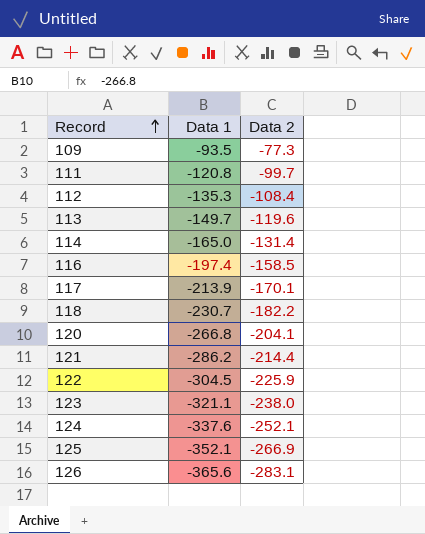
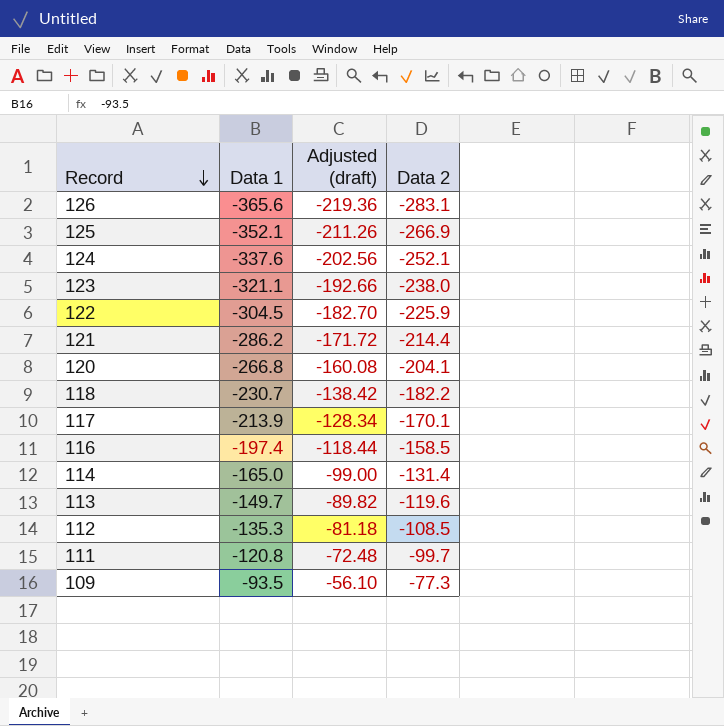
row order: Record ascending -> Record descending
column Adjusted (draft) | formula: none -> [Data 1] * 0.6
112 | Data 2: -108.4 -> -108.5

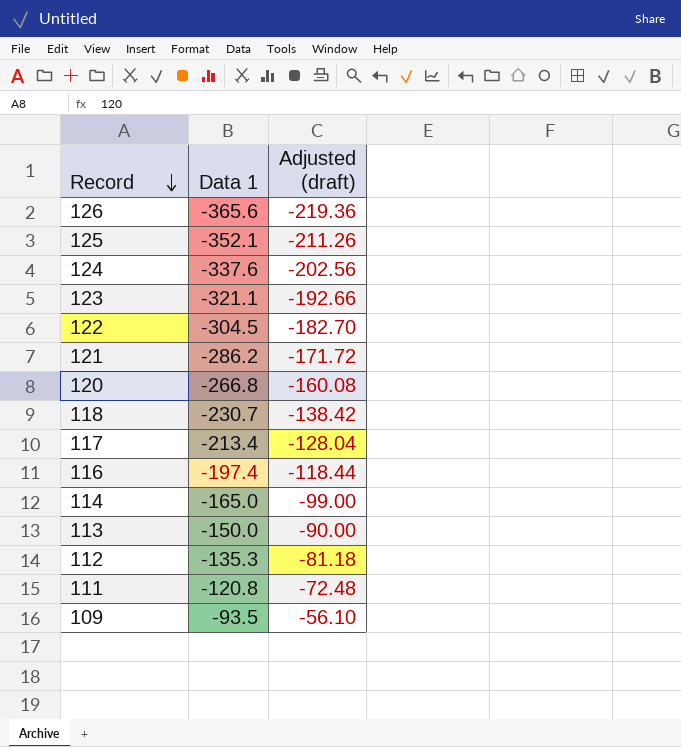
column Data 2 | position: 4 -> none
117 | Data 1: -213.9 -> -213.4
117 | Adjusted (draft): -128.34 -> -128.04
113 | Data 1: -149.7 -> -150.0
113 | Adjusted (draft): -89.82 -> -90.00

